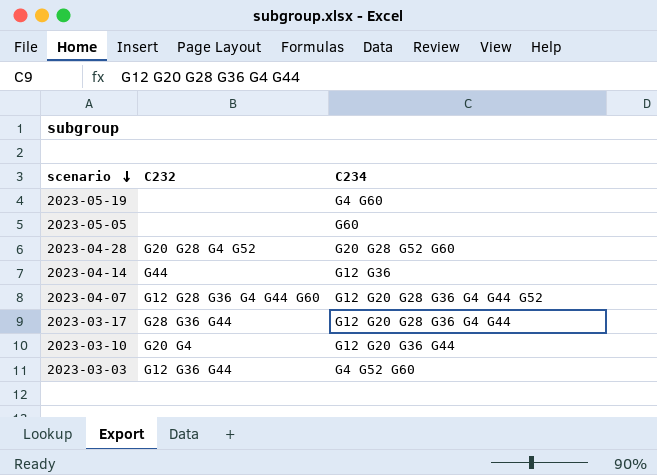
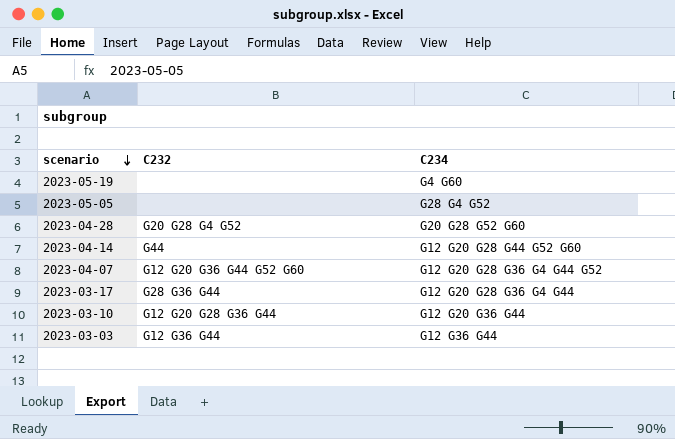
2023-05-05 | C234: G60 -> G28 G4 G52
2023-04-14 | C234: G12 G36 -> G12 G20 G28 G44 G52 G60
2023-04-07 | C232: G12 G28 G36 G4 G44 G60 -> G12 G20 G36 G44 G52 G60
2023-03-10 | C232: G20 G4 -> G12 G20 G28 G36 G44
2023-03-03 | C234: G4 G52 G60 -> G12 G36 G44

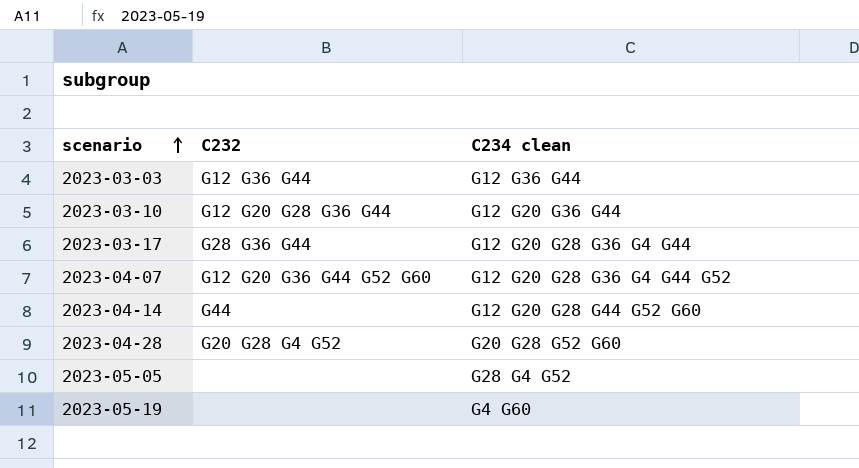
row order: scenario descending -> scenario ascending
column name: C234 -> C234 clean

